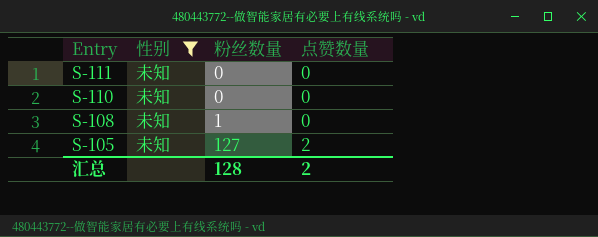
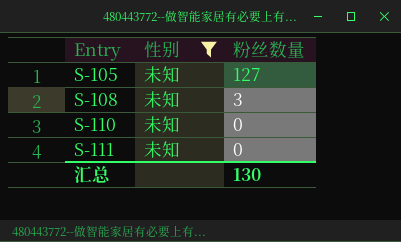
row order: Entry descending -> Entry ascending
column 点赞数量 | position: 4 -> none
S-108 | 粉丝数量: 1 -> 3
汇总 | 粉丝数量: 128 -> 130

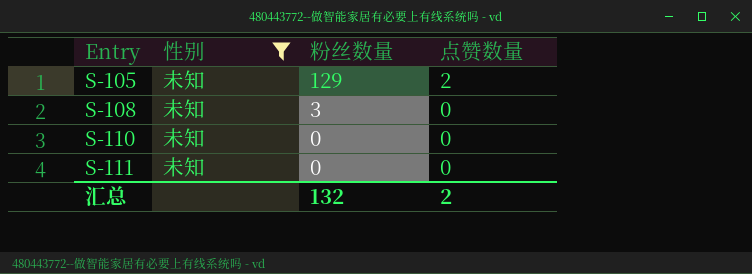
column 点赞数量 | position: none -> 4
S-105 | 粉丝数量: 127 -> 129
汇总 | 粉丝数量: 130 -> 132

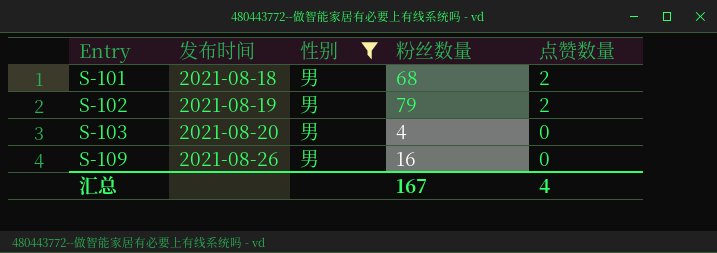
filter: 性别 = 未知 -> 性别 = 男
column 发布时间 | position: none -> 2
汇总 | 粉丝数量: 132 -> 167
汇总 | 点赞数量: 2 -> 4

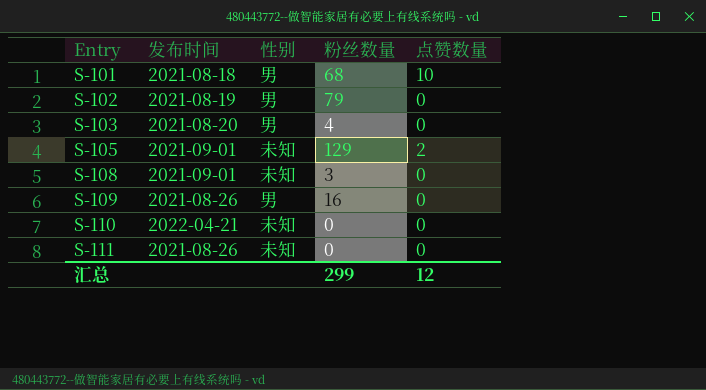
filter: 性别 = 男 -> none
S-101 | 点赞数量: 2 -> 10
S-102 | 点赞数量: 2 -> 0
汇总 | 粉丝数量: 167 -> 299
汇总 | 点赞数量: 4 -> 12

